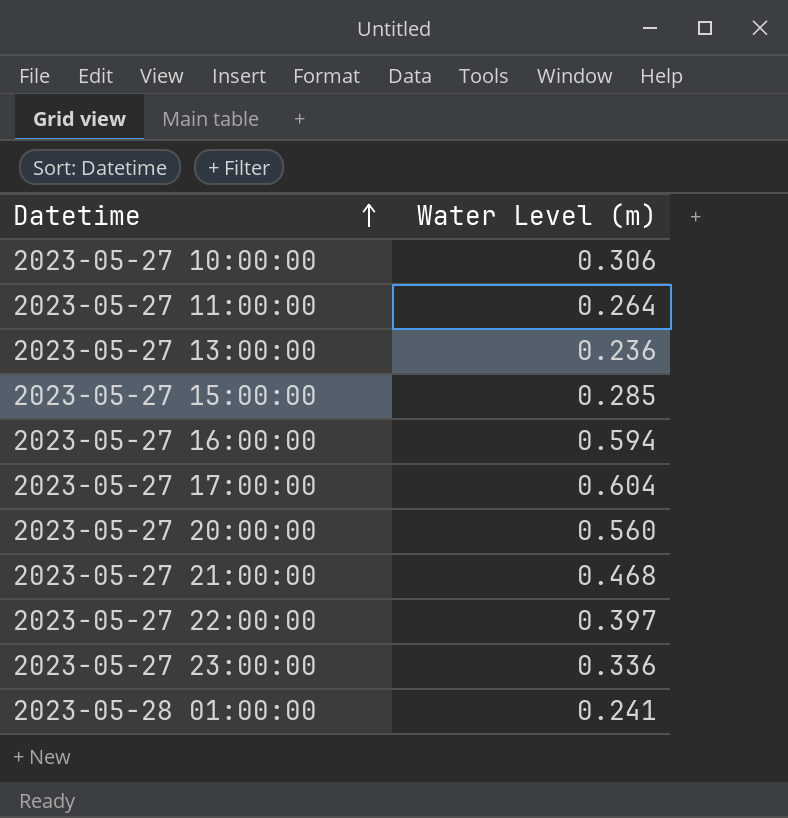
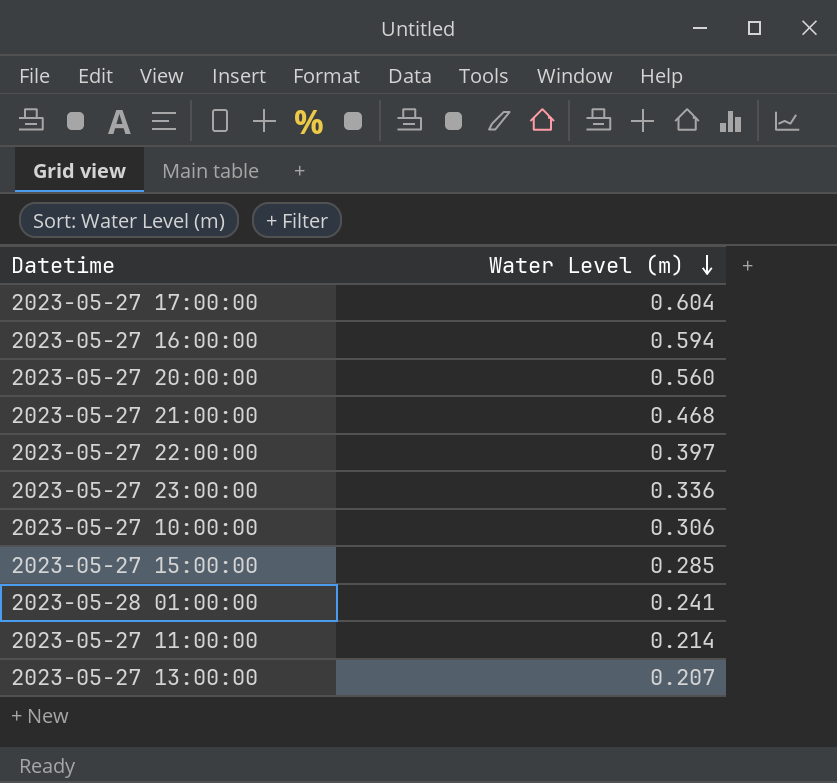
row order: Datetime ascending -> Water Level (m) descending
2023-05-27 11:00:00 | Water Level (m): 0.264 -> 0.214
2023-05-27 13:00:00 | Water Level (m): 0.236 -> 0.207

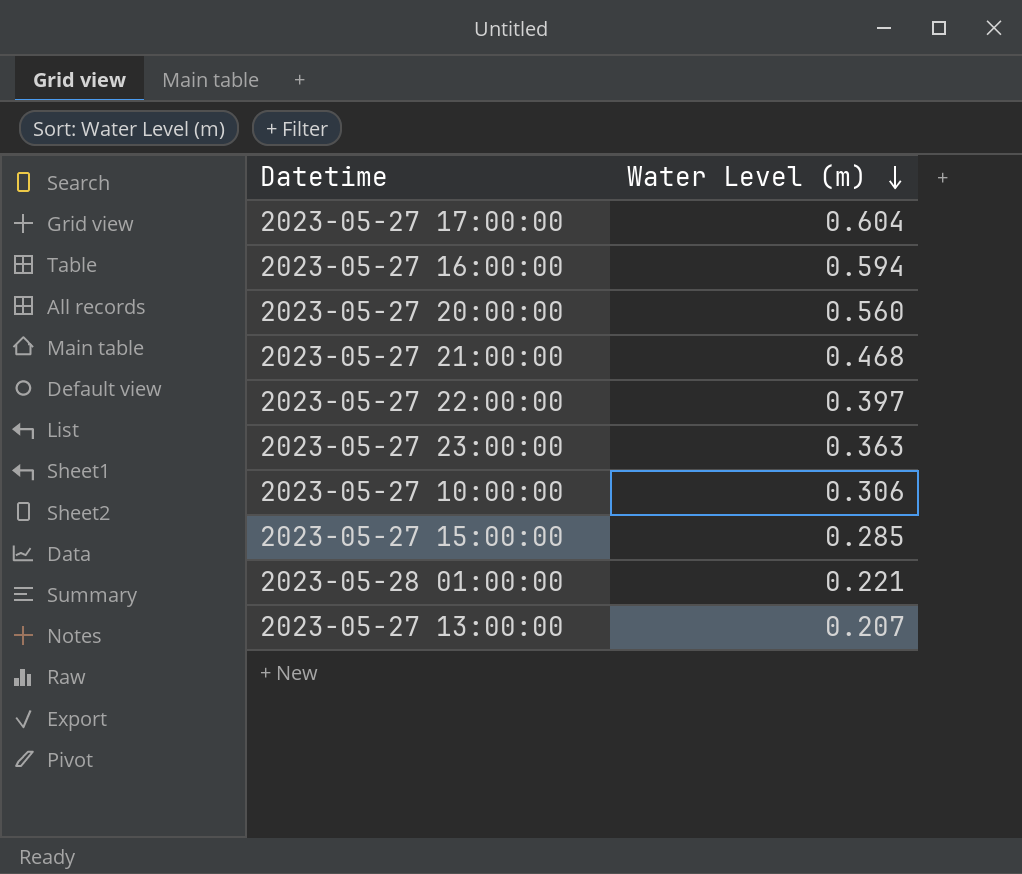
row 2023-05-27 11:00:00: 0.214 -> none
2023-05-27 23:00:00 | Water Level (m): 0.336 -> 0.363
2023-05-28 01:00:00 | Water Level (m): 0.241 -> 0.221

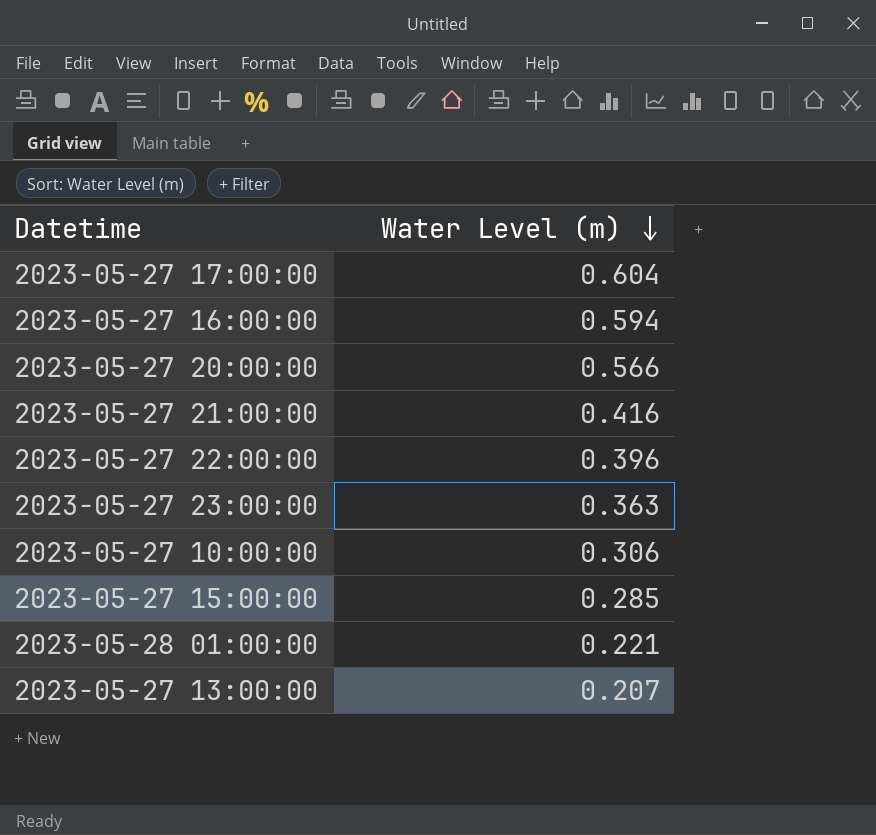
2023-05-27 20:00:00 | Water Level (m): 0.560 -> 0.566
2023-05-27 21:00:00 | Water Level (m): 0.468 -> 0.416
2023-05-27 22:00:00 | Water Level (m): 0.397 -> 0.396

